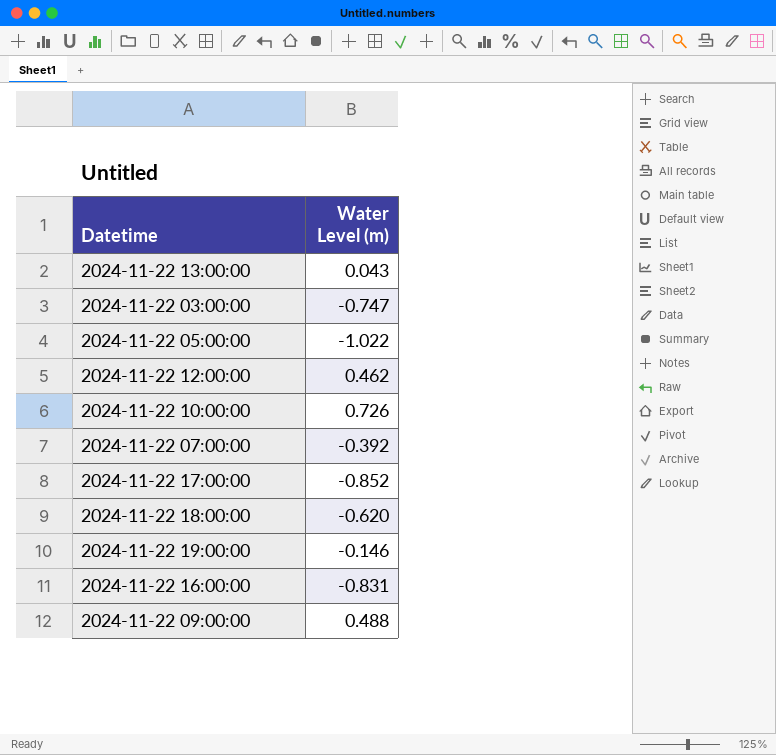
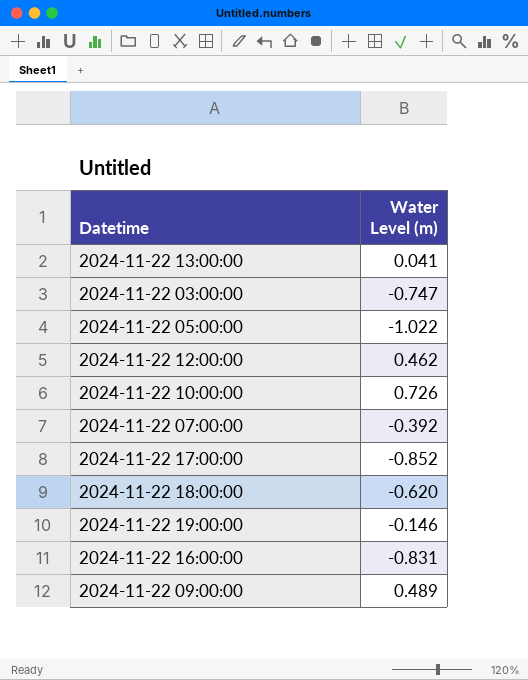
2024-11-22 13:00:00 | Water Level (m): 0.043 -> 0.041
2024-11-22 09:00:00 | Water Level (m): 0.488 -> 0.489

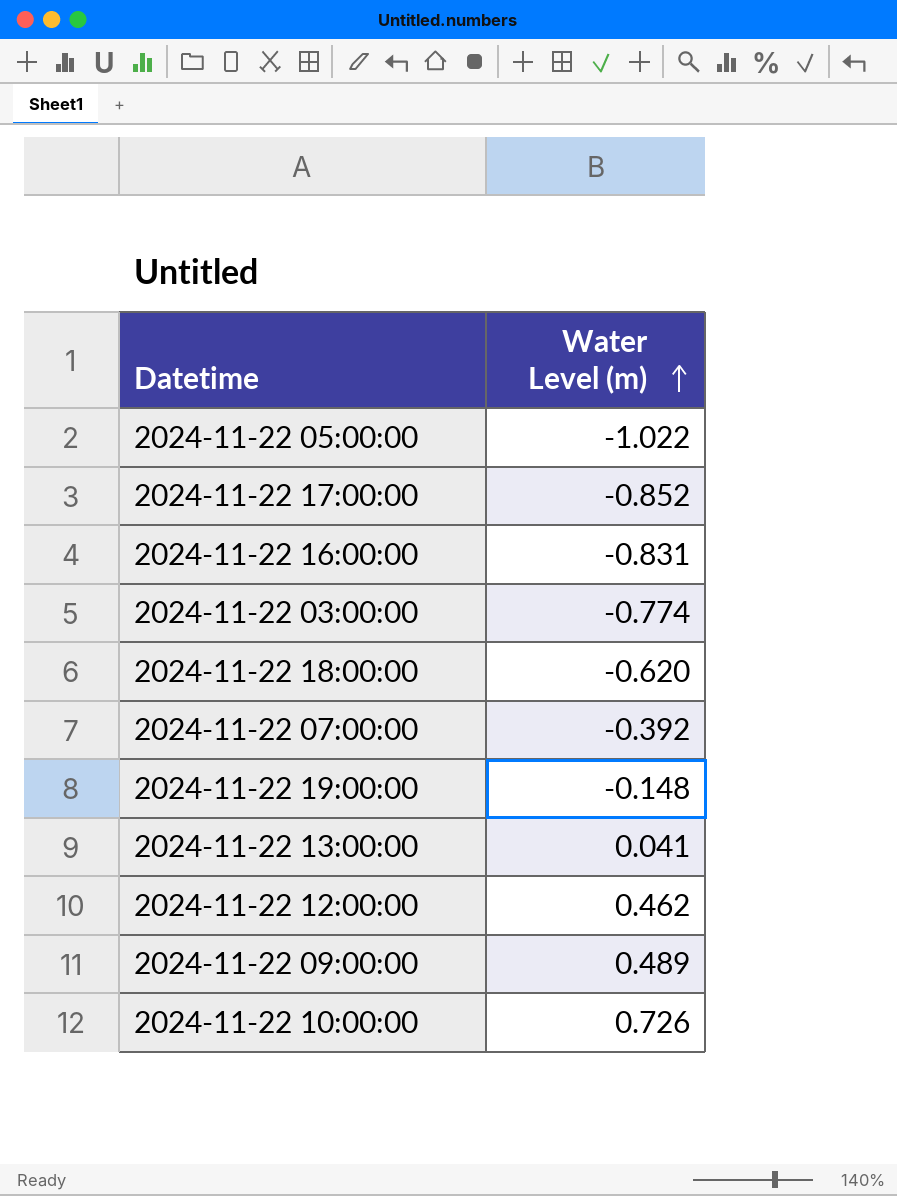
row order: none -> Water Level (m) ascending
2024-11-22 03:00:00 | Water Level (m): -0.747 -> -0.774
2024-11-22 19:00:00 | Water Level (m): -0.146 -> -0.148

